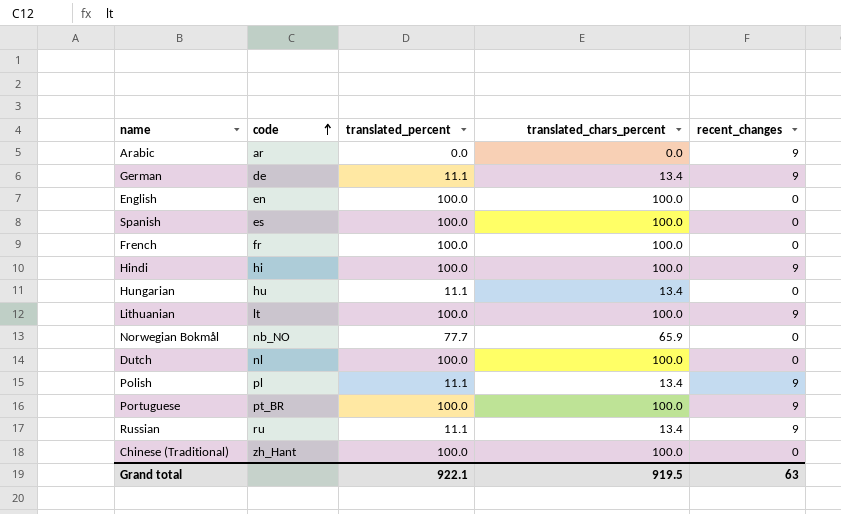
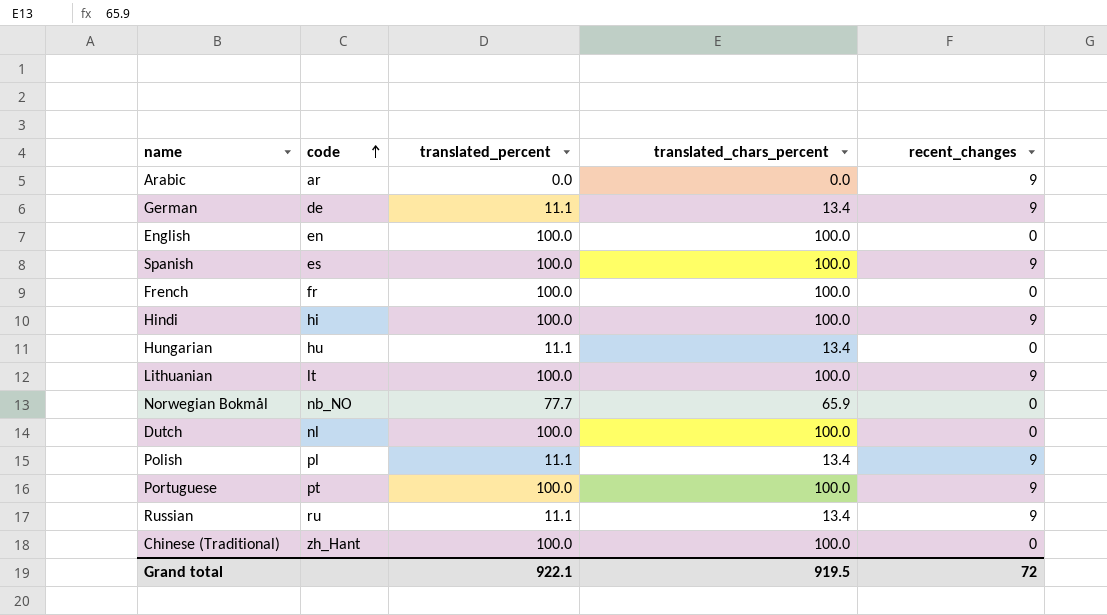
Spanish | recent_changes: 0 -> 9
Portuguese | code: pt_BR -> pt
Grand total | recent_changes: 63 -> 72

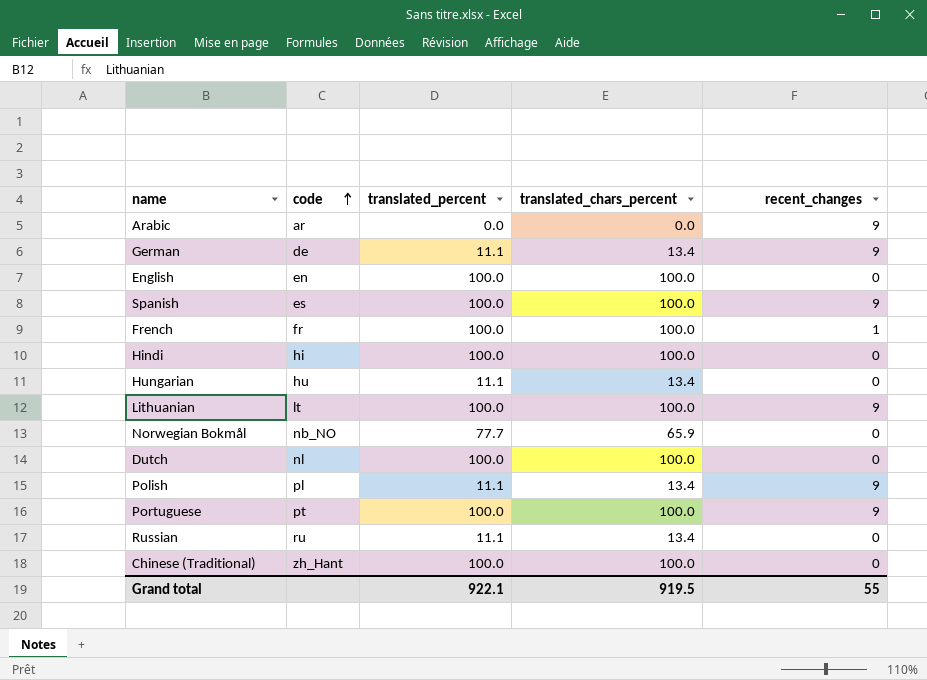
French | recent_changes: 0 -> 1
Hindi | recent_changes: 9 -> 0
Russian | recent_changes: 9 -> 0
Grand total | recent_changes: 72 -> 55

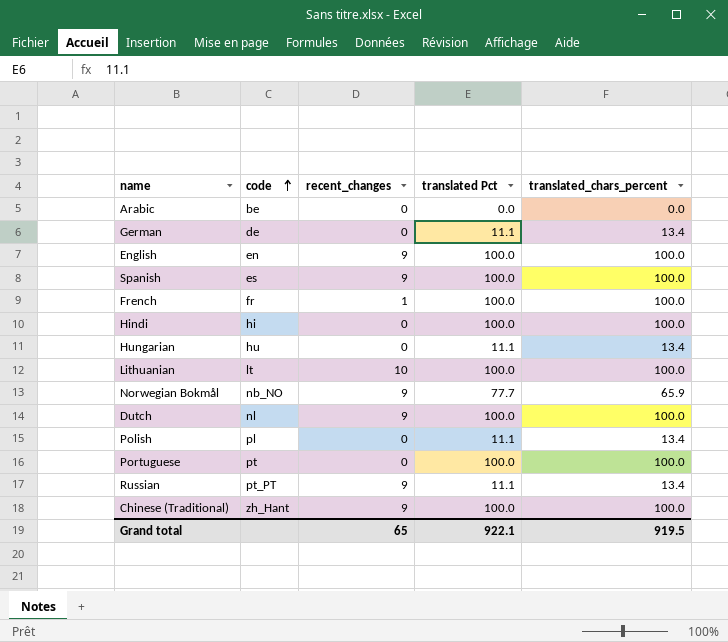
column recent_changes | position: 5 -> 3
column name: translated_percent -> translated Pct
Arabic | code: ar -> be
Arabic | recent_changes: 9 -> 0
German | recent_changes: 9 -> 0
English | recent_changes: 0 -> 9
Lithuanian | recent_changes: 9 -> 10
Norwegian Bokmål | recent_changes: 0 -> 9
Dutch | recent_changes: 0 -> 9
Polish | recent_changes: 9 -> 0
Portuguese | recent_changes: 9 -> 0
Russian | code: ru -> pt_PT
Russian | recent_changes: 0 -> 9
Chinese (Traditional) | recent_changes: 0 -> 9
Grand total | recent_changes: 55 -> 65

